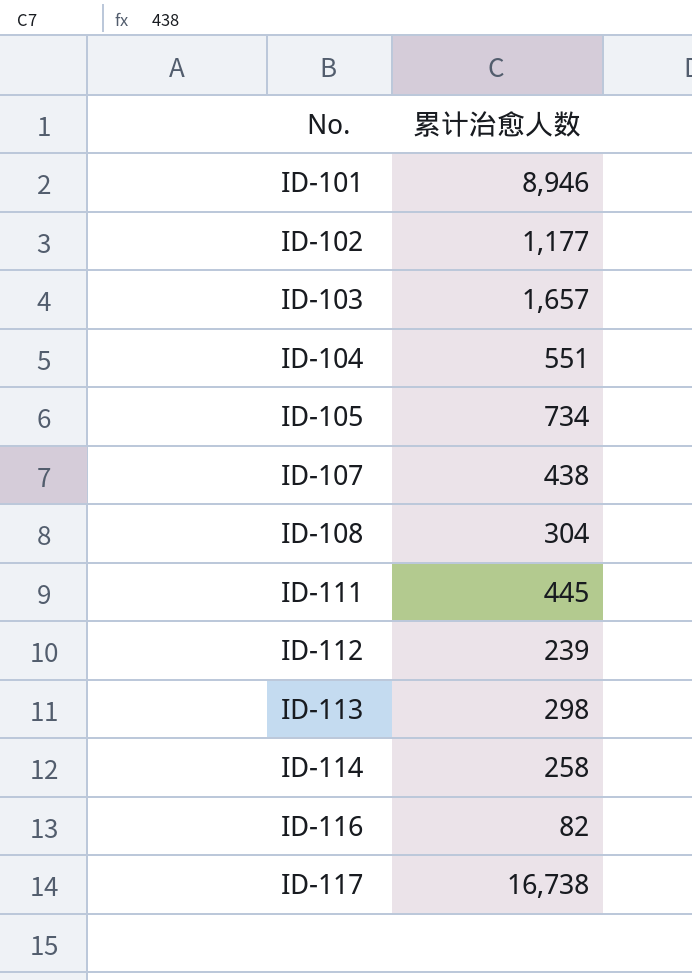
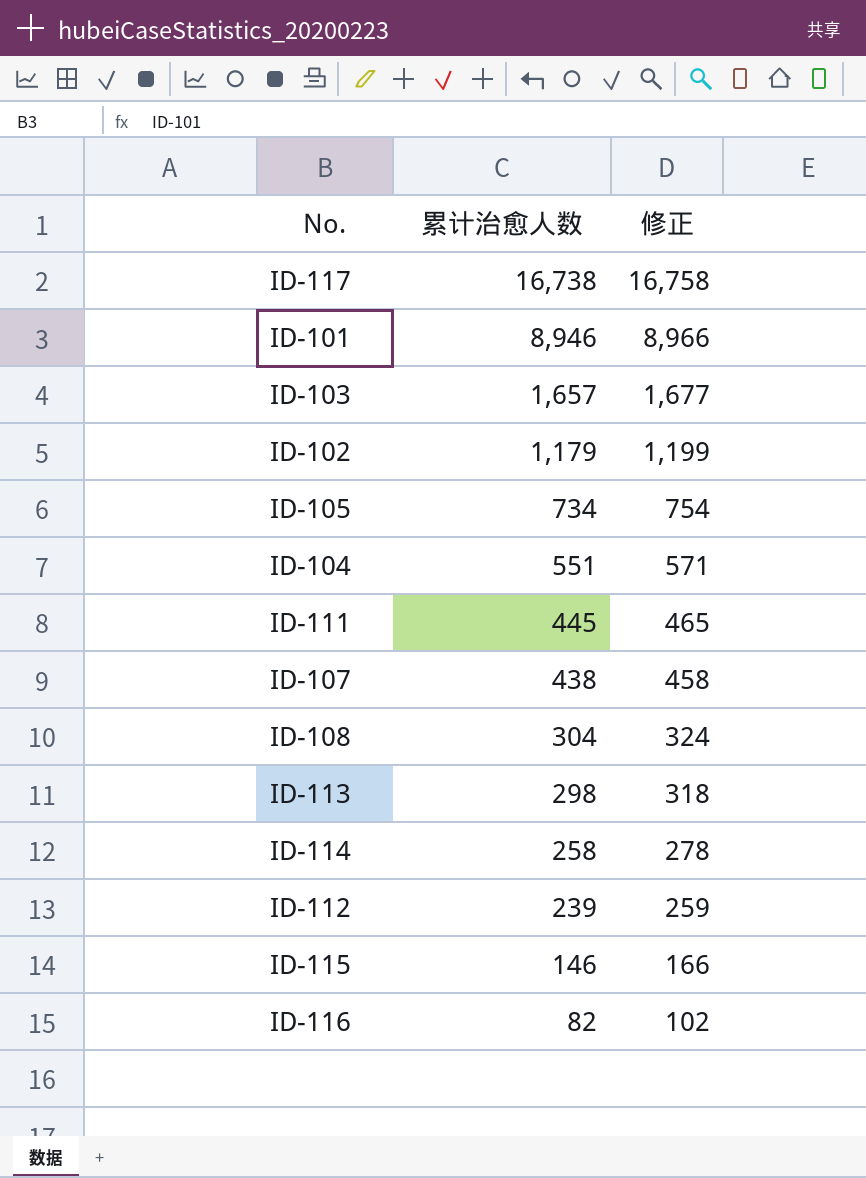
row order: No. ascending -> 累计治愈人数 descending
column 修正 | formula: none -> [累计治愈人数] + 20
ID-102 | 累计治愈人数: 1,177 -> 1,179
row ID-115: none -> 146 | 166

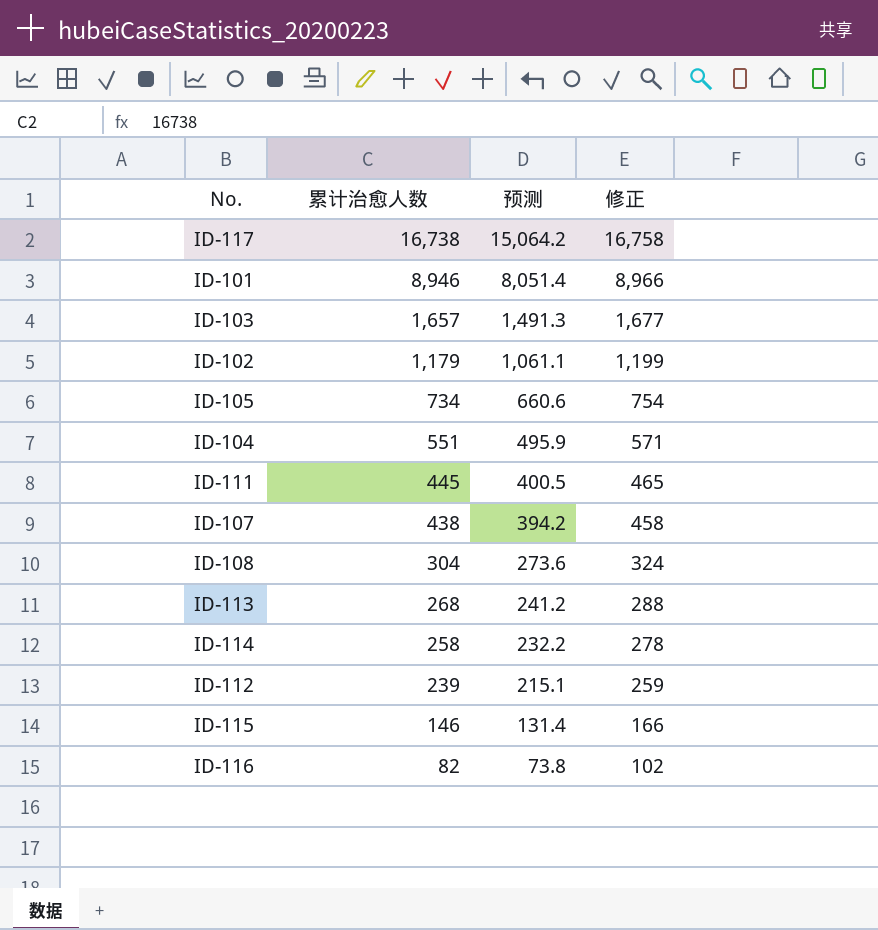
column 预测 | formula: none -> [累计治愈人数] * 0.9
ID-113 | 累计治愈人数: 298 -> 268
ID-113 | 修正: 318 -> 288

